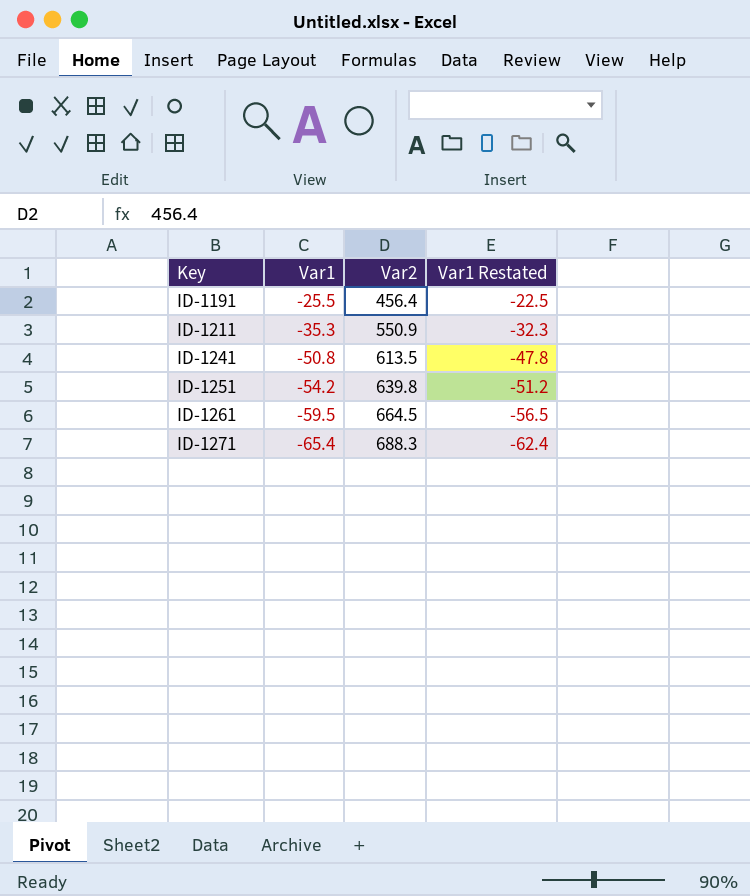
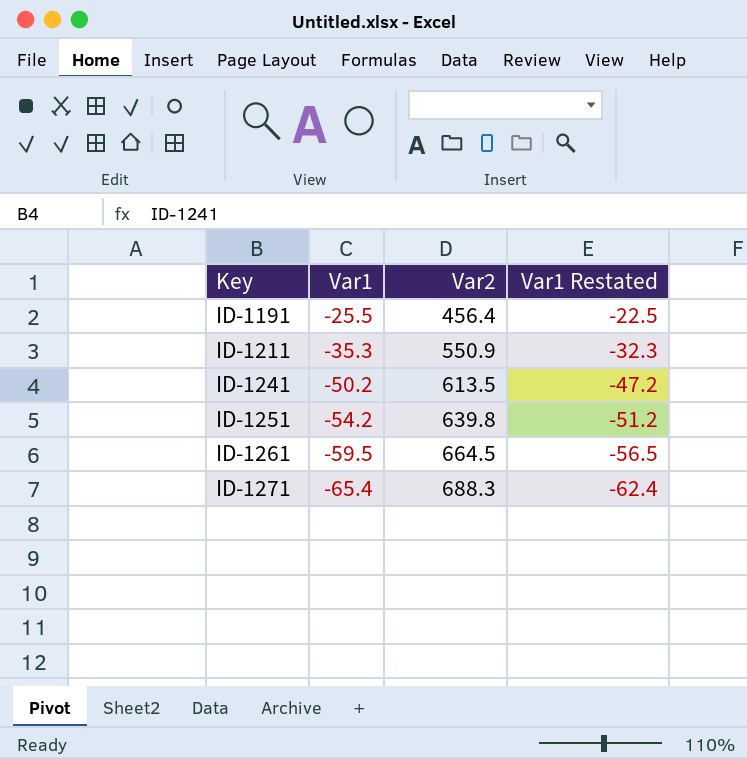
ID-1241 | Var1: -50.8 -> -50.2
ID-1241 | Var1 Restated: -47.8 -> -47.2

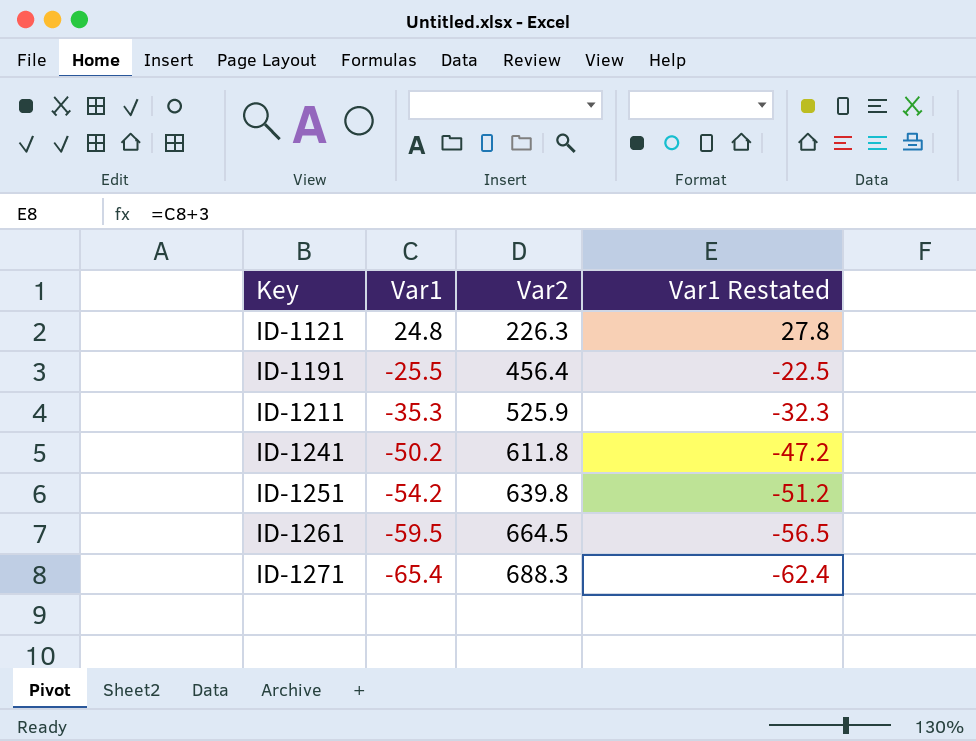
row ID-1121: none -> 24.8 | 226.3 | 27.8
ID-1211 | Var2: 550.9 -> 525.9
ID-1241 | Var2: 613.5 -> 611.8

